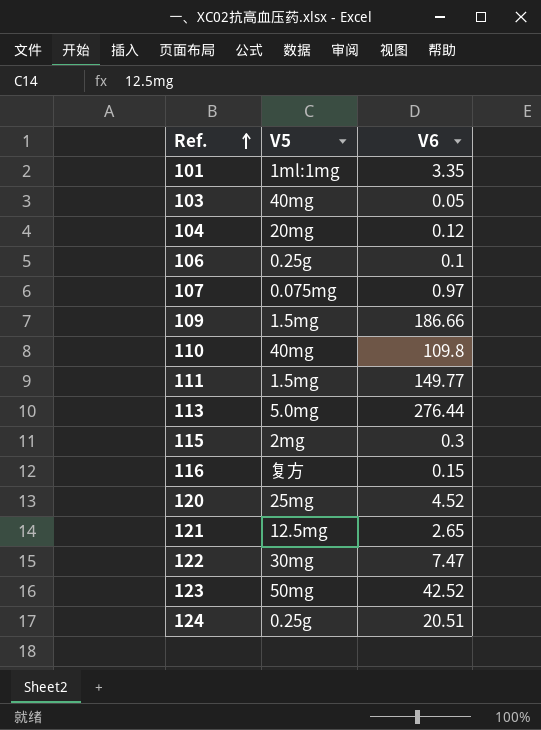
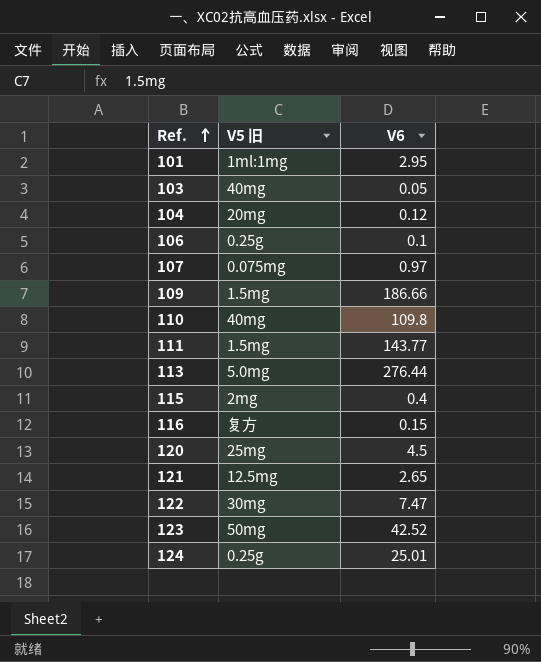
column name: V5 -> V5 旧
101 | V6: 3.35 -> 2.95
111 | V6: 149.77 -> 143.77
115 | V6: 0.3 -> 0.4
120 | V6: 4.52 -> 4.5
124 | V6: 20.51 -> 25.01

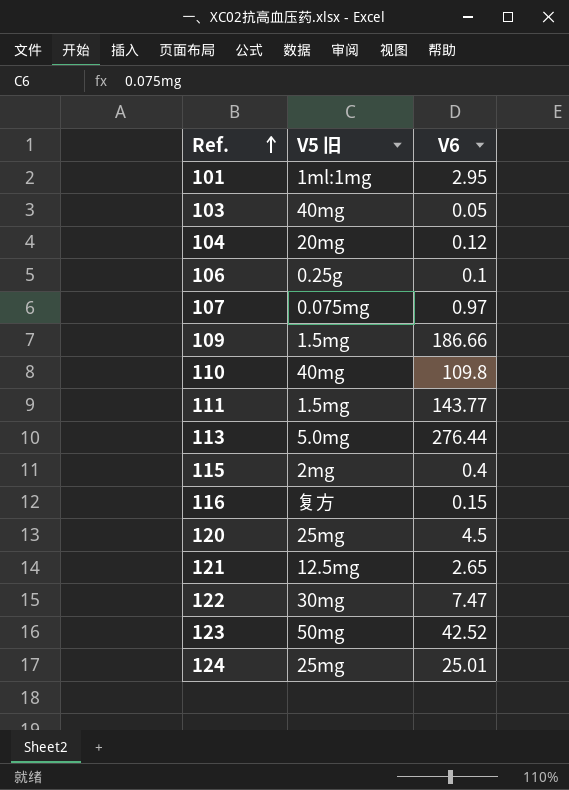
124 | V5 旧: 0.25g -> 25mg

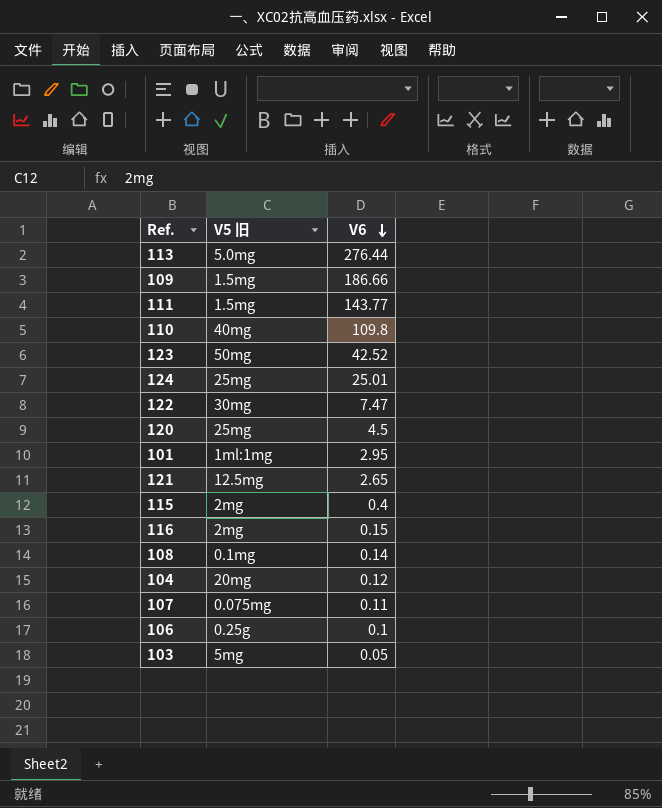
row order: Ref. ascending -> V6 descending
116 | V5 旧: 复方 -> 2mg
row 108: none -> 0.1mg | 0.14
107 | V6: 0.97 -> 0.11
103 | V5 旧: 40mg -> 5mg

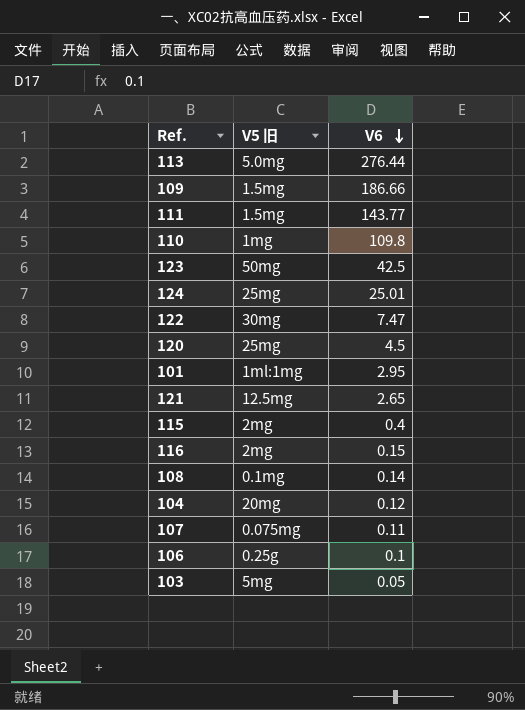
110 | V5 旧: 40mg -> 1mg
123 | V6: 42.52 -> 42.5

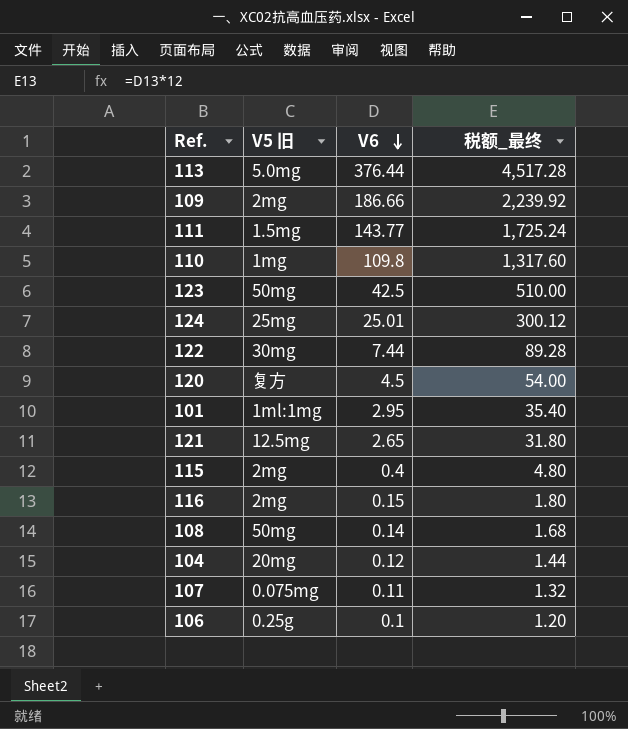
column 税额_最终 | formula: none -> [V6] * 12
row 103: 5mg | 0.05 -> none
113 | V6: 276.44 -> 376.44
109 | V5 旧: 1.5mg -> 2mg
122 | V6: 7.47 -> 7.44
120 | V5 旧: 25mg -> 复方
108 | V5 旧: 0.1mg -> 50mg

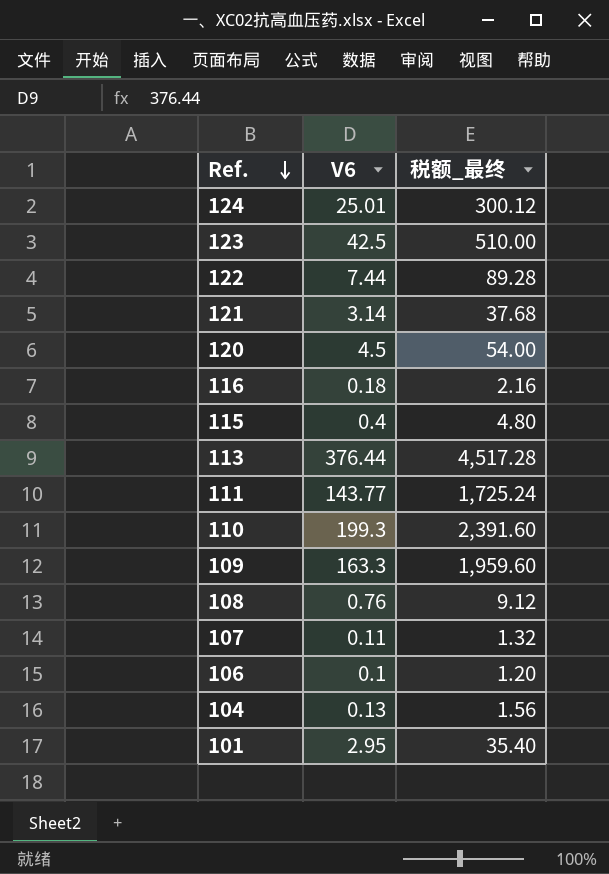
row order: V6 descending -> Ref. descending
column V5 旧 | position: 2 -> none
121 | V6: 2.65 -> 3.14
121 | 税额_最终: 31.80 -> 37.68
116 | V6: 0.15 -> 0.18
116 | 税额_最终: 1.80 -> 2.16
110 | V6: 109.8 -> 199.3
110 | 税额_最终: 1,317.60 -> 2,391.60
109 | V6: 186.66 -> 163.3
109 | 税额_最终: 2,239.92 -> 1,959.60
108 | V6: 0.14 -> 0.76
108 | 税额_最终: 1.68 -> 9.12
104 | V6: 0.12 -> 0.13
104 | 税额_最终: 1.44 -> 1.56

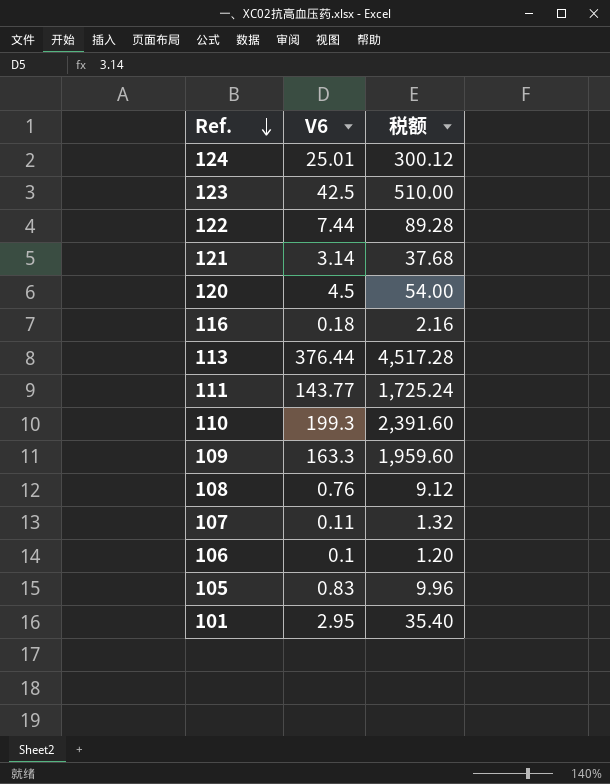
column name: 税额_最终 -> 税额
row 115: 0.4 | 4.80 -> none
row 104: 0.13 | 1.56 -> none
row 105: none -> 0.83 | 9.96

